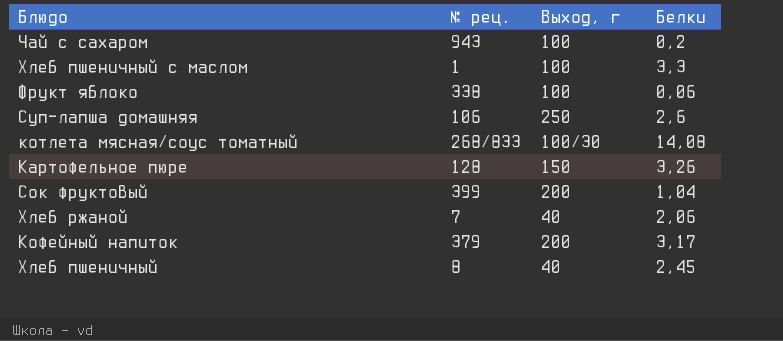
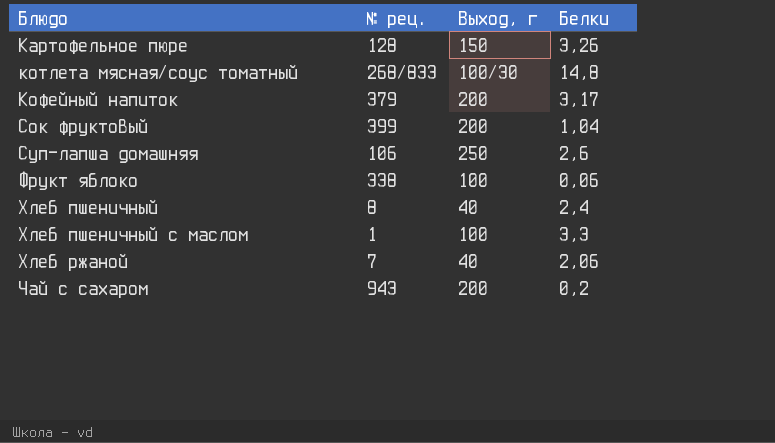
row order: none -> Блюдо ascending
котлета мясная/соус томатный | Белки: 14,08 -> 14,8
Хлеб пшеничный | Белки: 2,45 -> 2,4
Чай с сахаром | Выход, г: 100 -> 200

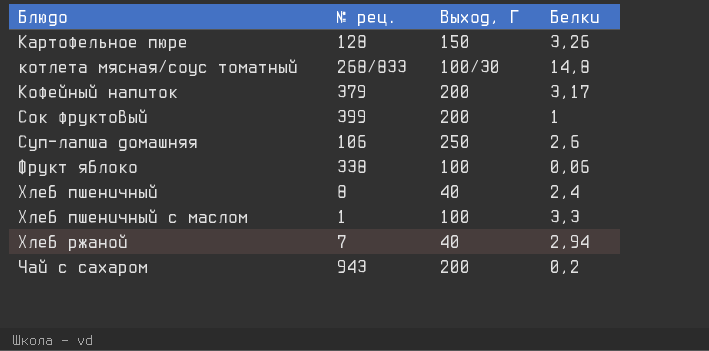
column name: Выход, г -> Выход, Г
Сок фруктовый | Белки: 1,04 -> 1
Хлеб ржаной | Белки: 2,06 -> 2,94

